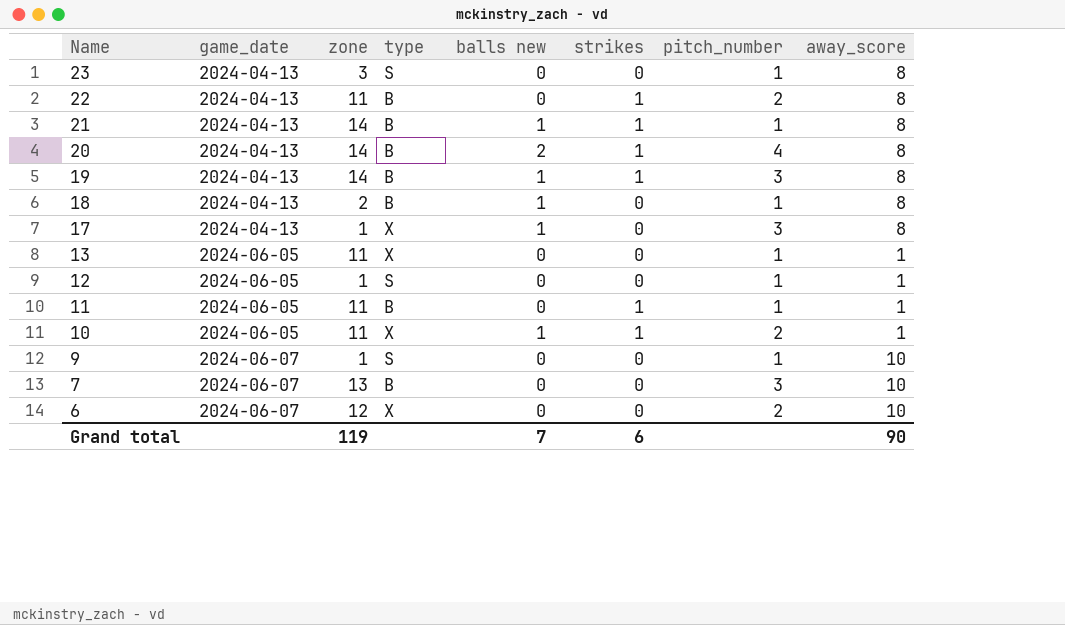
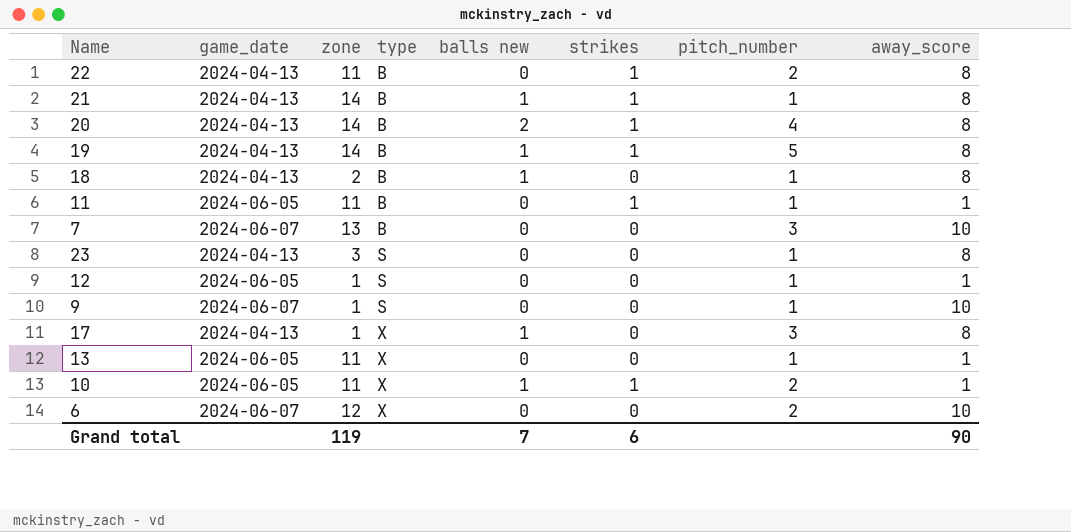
row order: Name descending -> type ascending
19 | pitch_number: 3 -> 5

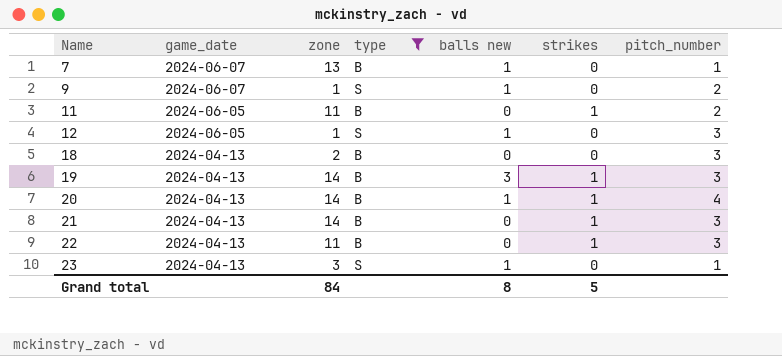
filter: none -> type != X
row order: type ascending -> Name ascending
column away_score | position: 8 -> none
7 | balls new: 0 -> 1
7 | pitch_number: 3 -> 1
9 | balls new: 0 -> 1
9 | pitch_number: 1 -> 2
11 | pitch_number: 1 -> 2
12 | balls new: 0 -> 1
12 | pitch_number: 1 -> 3
18 | balls new: 1 -> 0
18 | pitch_number: 1 -> 3
19 | balls new: 1 -> 3
19 | pitch_number: 5 -> 3
20 | balls new: 2 -> 1
21 | balls new: 1 -> 0
21 | pitch_number: 1 -> 3
22 | pitch_number: 2 -> 3
23 | balls new: 0 -> 1
Grand total | zone: 119 -> 84
Grand total | balls new: 7 -> 8
Grand total | strikes: 6 -> 5

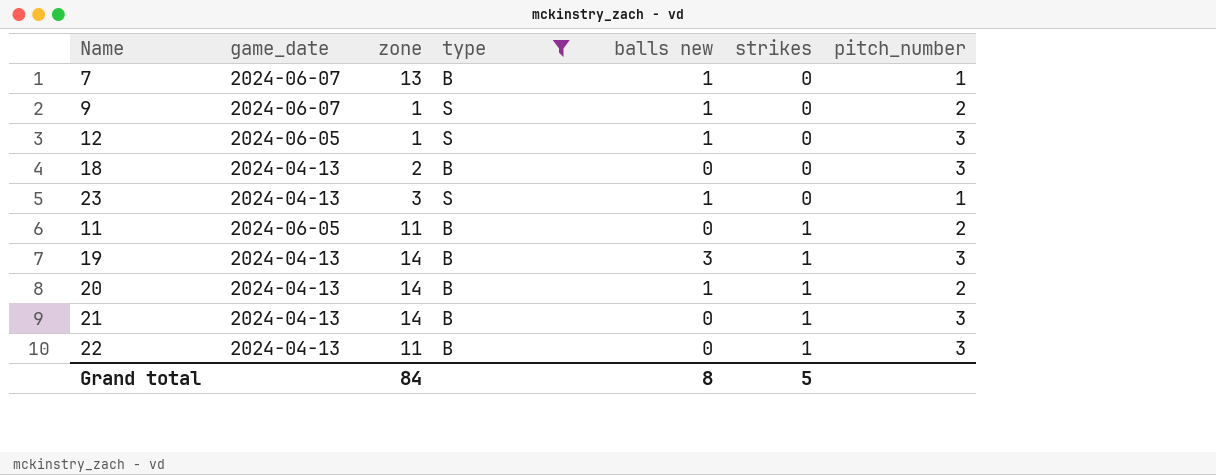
row order: Name ascending -> strikes ascending
20 | pitch_number: 4 -> 2

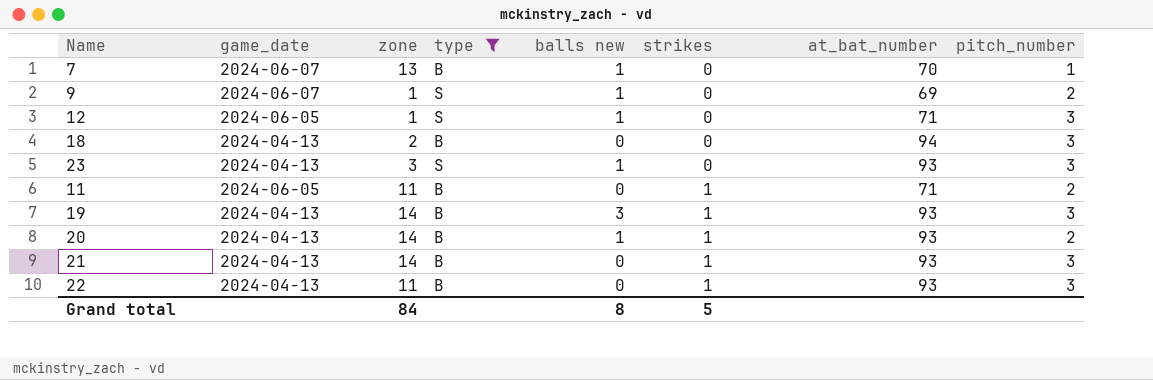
column at_bat_number | position: none -> 7
23 | pitch_number: 1 -> 3

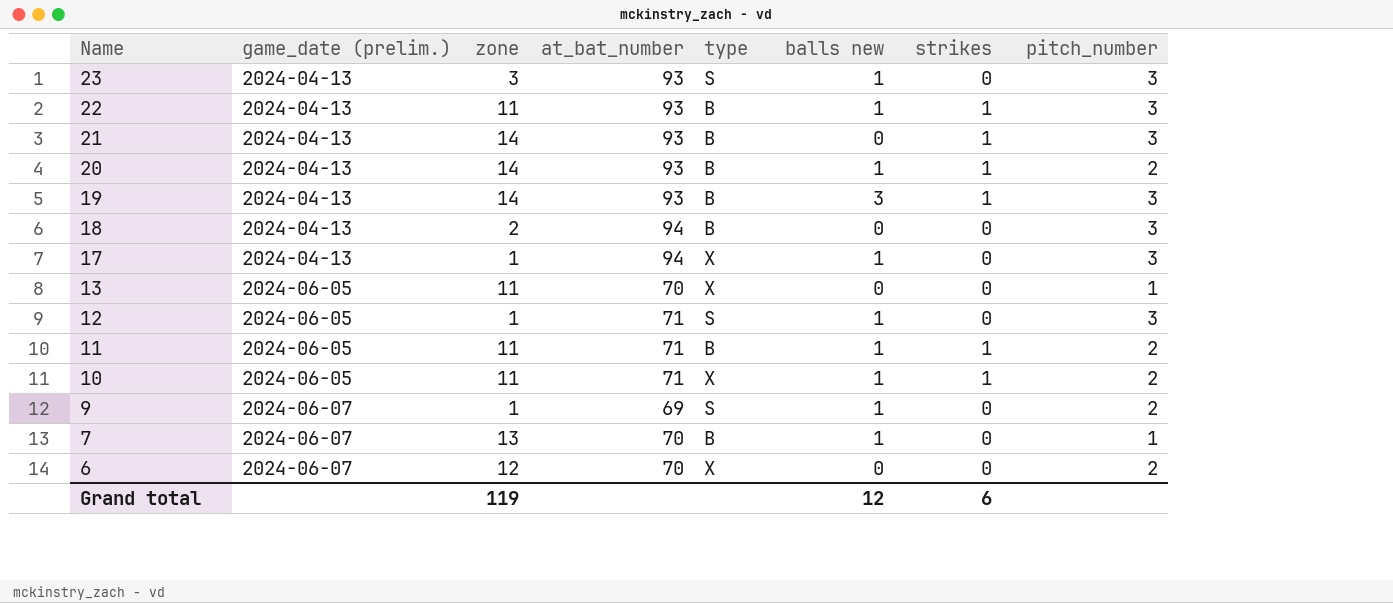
filter: type != X -> none
row order: strikes ascending -> Name descending
column name: game_date -> game_date (prelim.)
column at_bat_number | position: 7 -> 4
22 | balls new: 0 -> 1
11 | balls new: 0 -> 1
Grand total | zone: 84 -> 119
Grand total | balls new: 8 -> 12
Grand total | strikes: 5 -> 6

